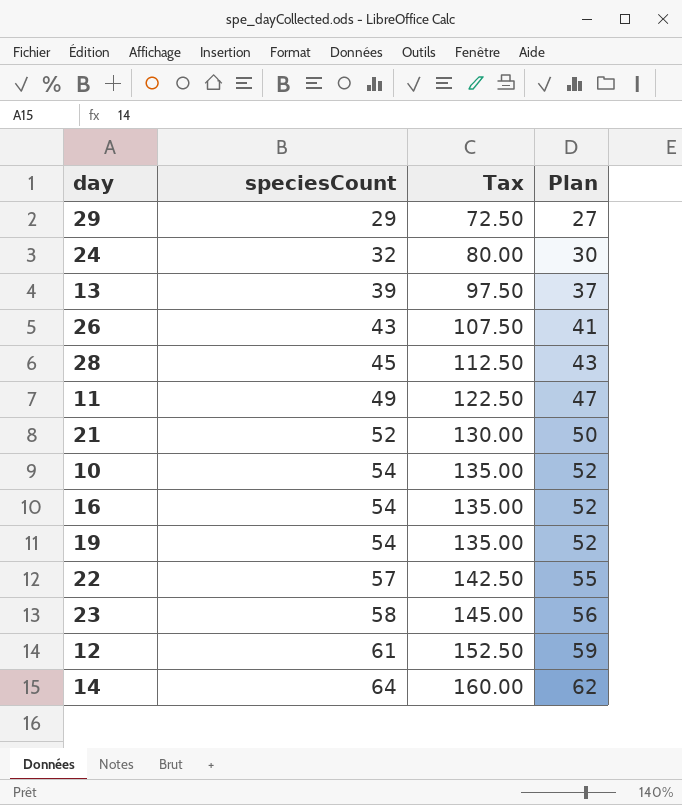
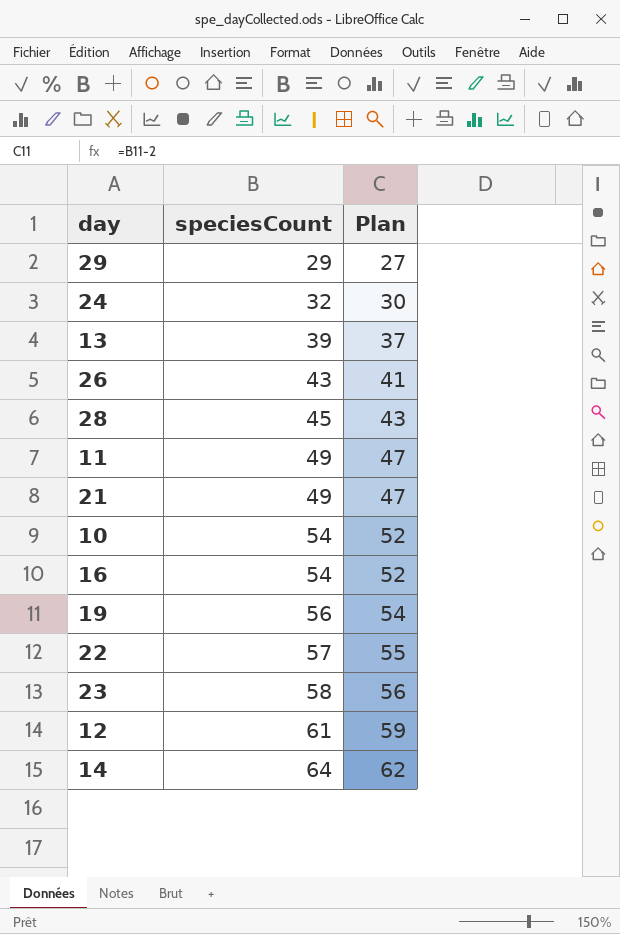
column Tax | formula: [speciesCount] * 2.5 -> none
21 | speciesCount: 52 -> 49
21 | Plan: 50 -> 47
19 | speciesCount: 54 -> 56
19 | Plan: 52 -> 54

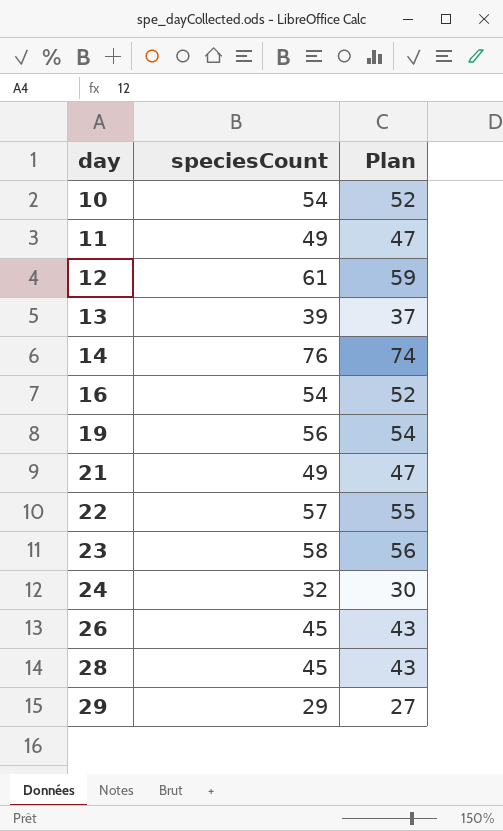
row order: speciesCount ascending -> day ascending
14 | speciesCount: 64 -> 76
14 | Plan: 62 -> 74
26 | speciesCount: 43 -> 45
26 | Plan: 41 -> 43

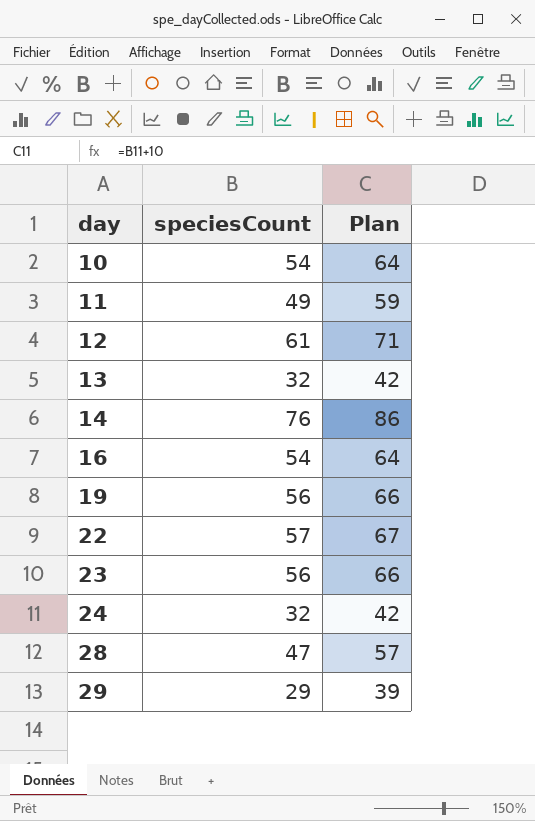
column Plan | formula: [speciesCount] - 2 -> [speciesCount] + 10
row 21: 49 | 47 -> none
row 26: 45 | 43 -> none
13 | speciesCount: 39 -> 32
23 | speciesCount: 58 -> 56
28 | speciesCount: 45 -> 47

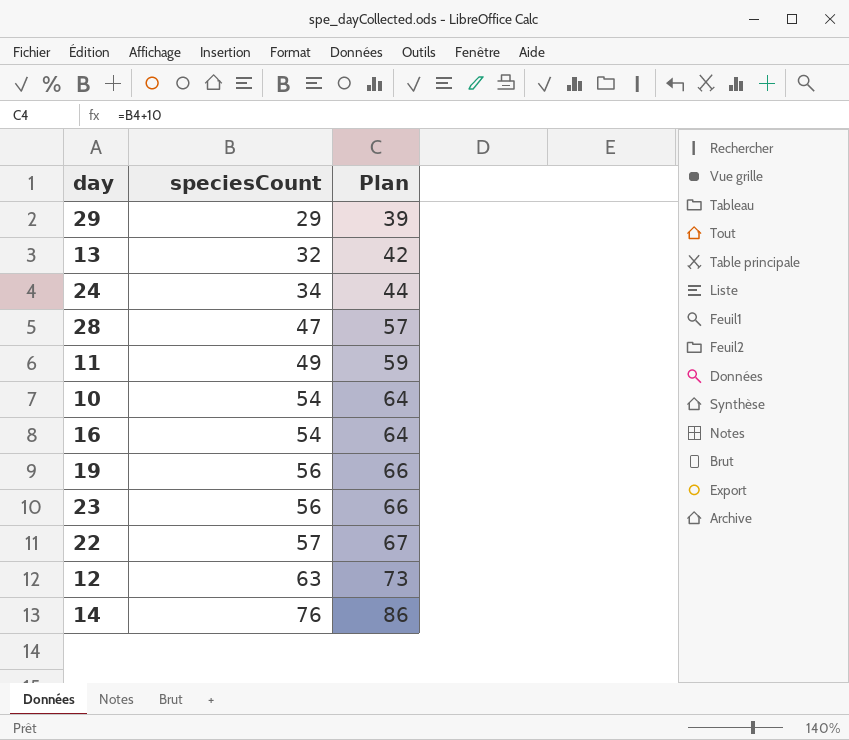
row order: day ascending -> speciesCount ascending
24 | speciesCount: 32 -> 34
24 | Plan: 42 -> 44
12 | speciesCount: 61 -> 63
12 | Plan: 71 -> 73

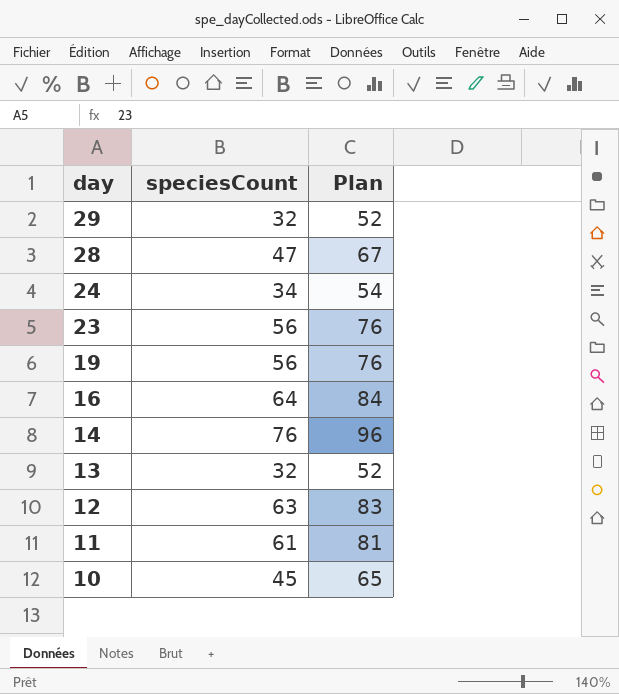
row order: speciesCount ascending -> day descending
column Plan | formula: [speciesCount] + 10 -> [speciesCount] + 20
row 22: 57 | 67 -> none
29 | speciesCount: 29 -> 32
16 | speciesCount: 54 -> 64
11 | speciesCount: 49 -> 61
10 | speciesCount: 54 -> 45

